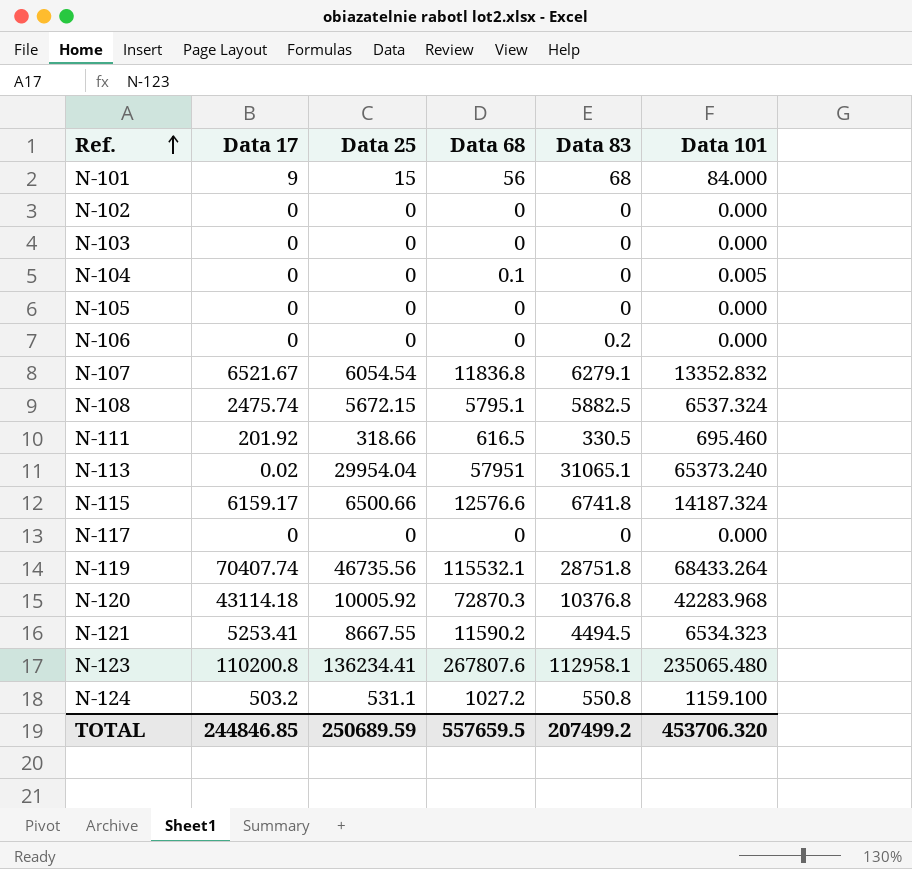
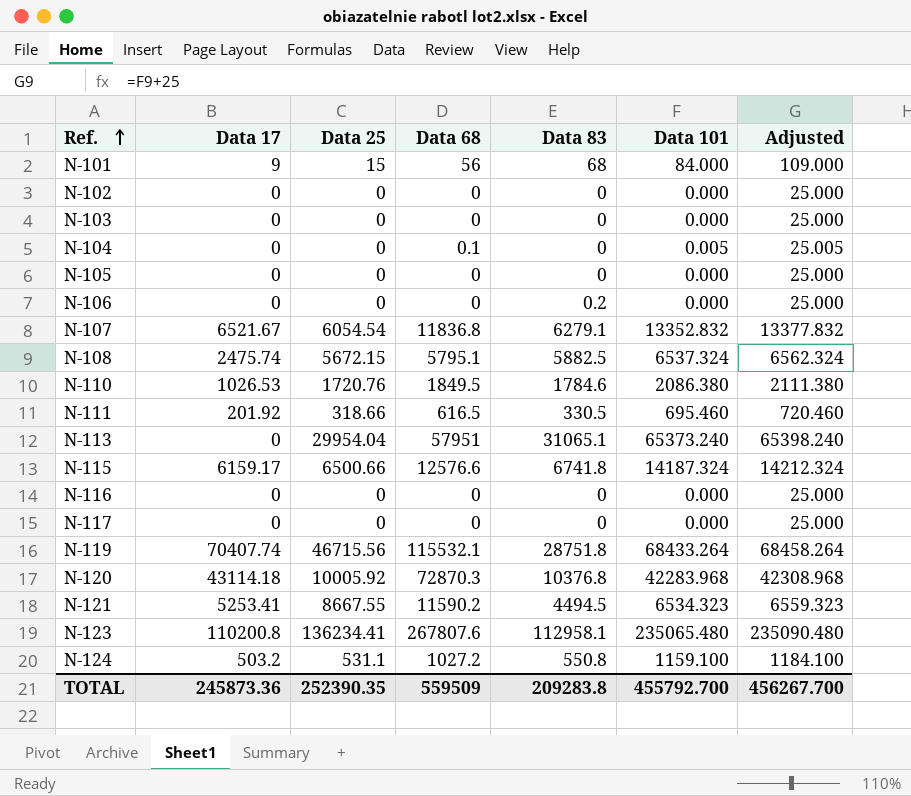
column Adjusted | formula: none -> [Data 101] + 25
row N-110: none -> 1026.53 | 1720.76 | 1849.5 | 1784.6 | 2086.380 | 2111.380
N-113 | Data 17: 0.02 -> 0
row N-116: none -> 0 | 0 | 0 | 0 | 0.000 | 25.000
N-119 | Data 25: 46735.56 -> 46715.56
TOTAL | Data 17: 244846.85 -> 245873.36
TOTAL | Data 25: 250689.59 -> 252390.35
TOTAL | Data 68: 557659.5 -> 559509
TOTAL | Data 83: 207499.2 -> 209283.8
TOTAL | Data 101: 453706.320 -> 455792.700

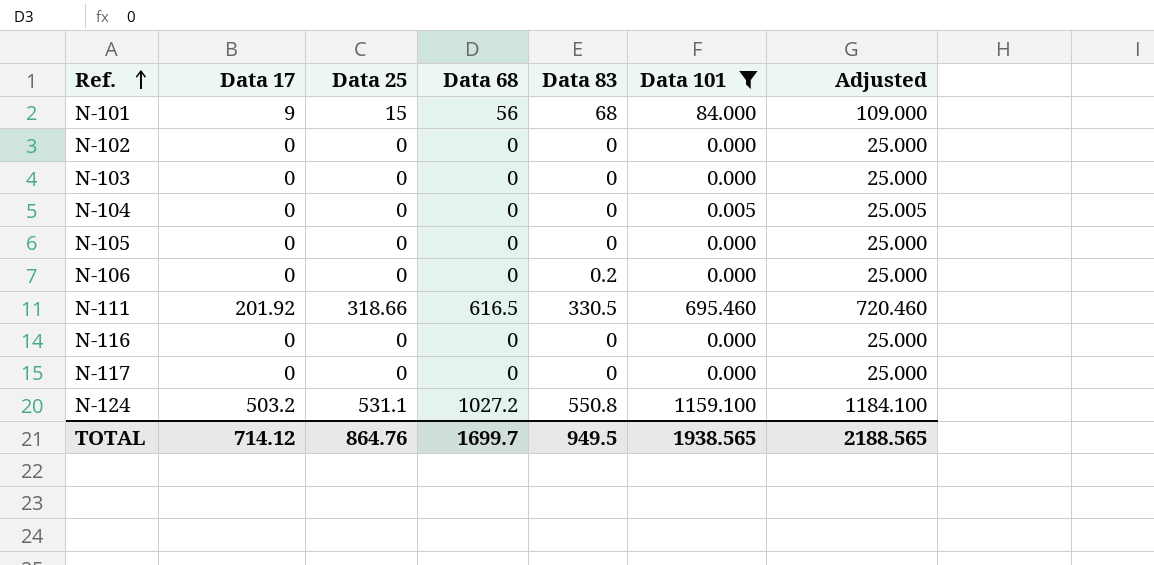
filter: none -> Data 101 <= 1159.100
N-104 | Data 68: 0.1 -> 0
TOTAL | Data 17: 245873.36 -> 714.12
TOTAL | Data 25: 252390.35 -> 864.76
TOTAL | Data 68: 559509 -> 1699.7
TOTAL | Data 83: 209283.8 -> 949.5
TOTAL | Data 101: 455792.700 -> 1938.565
TOTAL | Adjusted: 456267.700 -> 2188.565

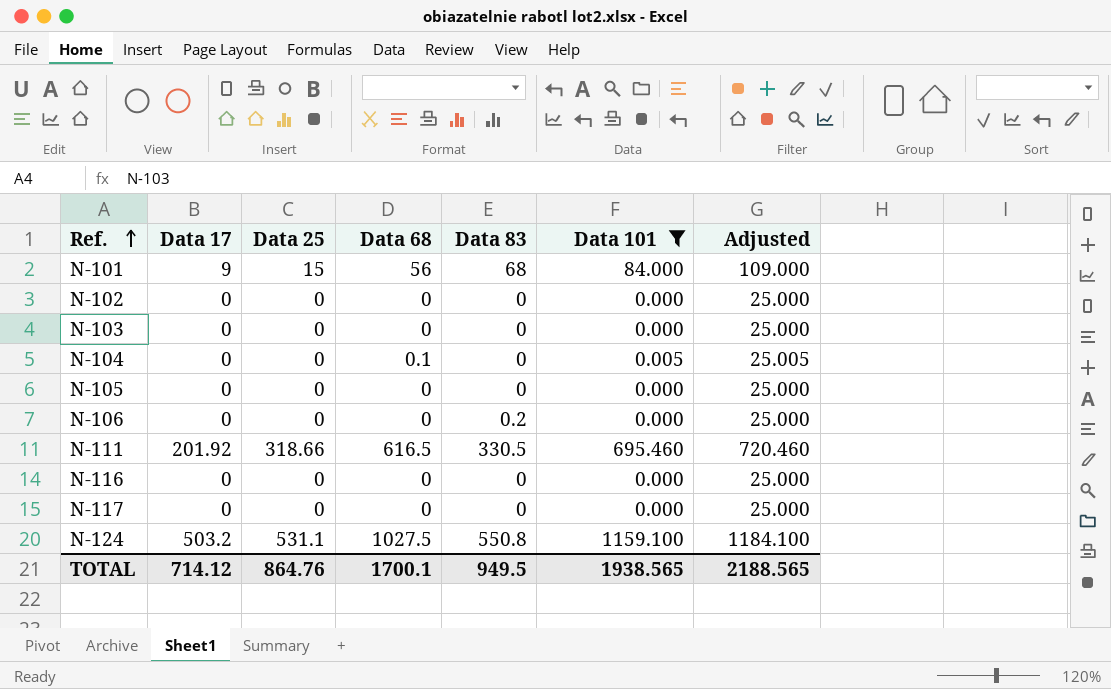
N-104 | Data 68: 0 -> 0.1
N-124 | Data 68: 1027.2 -> 1027.5
TOTAL | Data 68: 1699.7 -> 1700.1

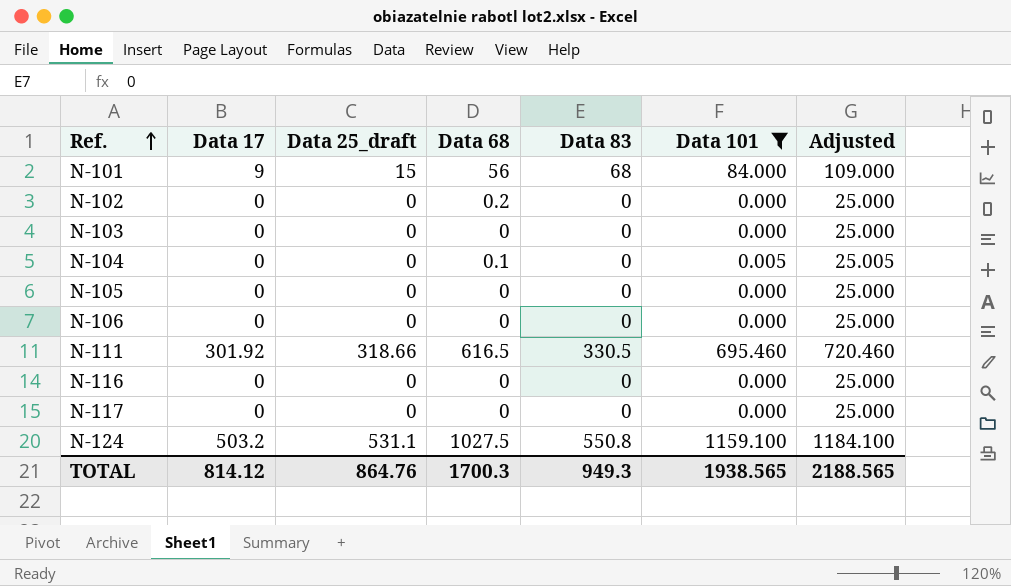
column name: Data 25 -> Data 25_draft
N-102 | Data 68: 0 -> 0.2
N-106 | Data 83: 0.2 -> 0
N-111 | Data 17: 201.92 -> 301.92
TOTAL | Data 17: 714.12 -> 814.12
TOTAL | Data 68: 1700.1 -> 1700.3
TOTAL | Data 83: 949.5 -> 949.3

